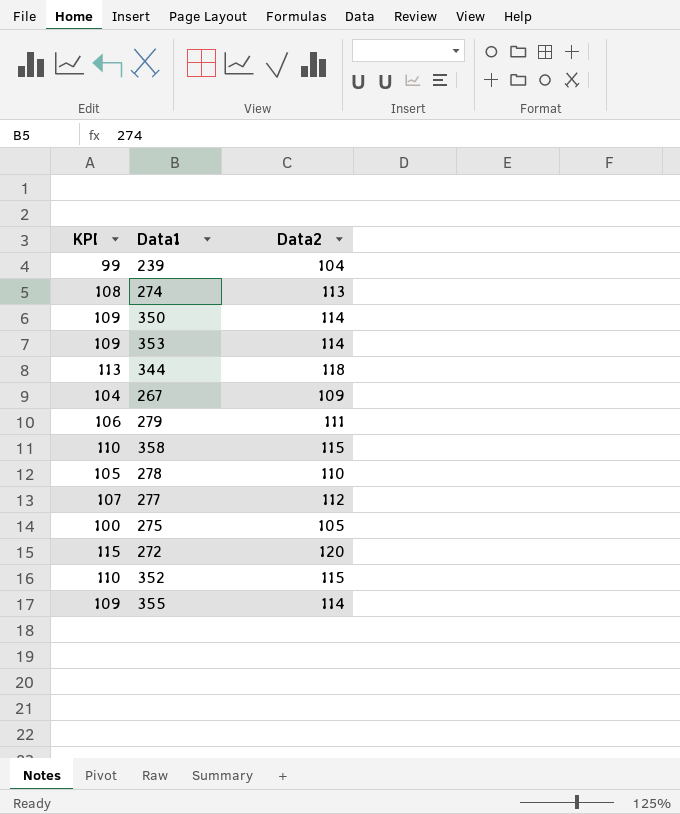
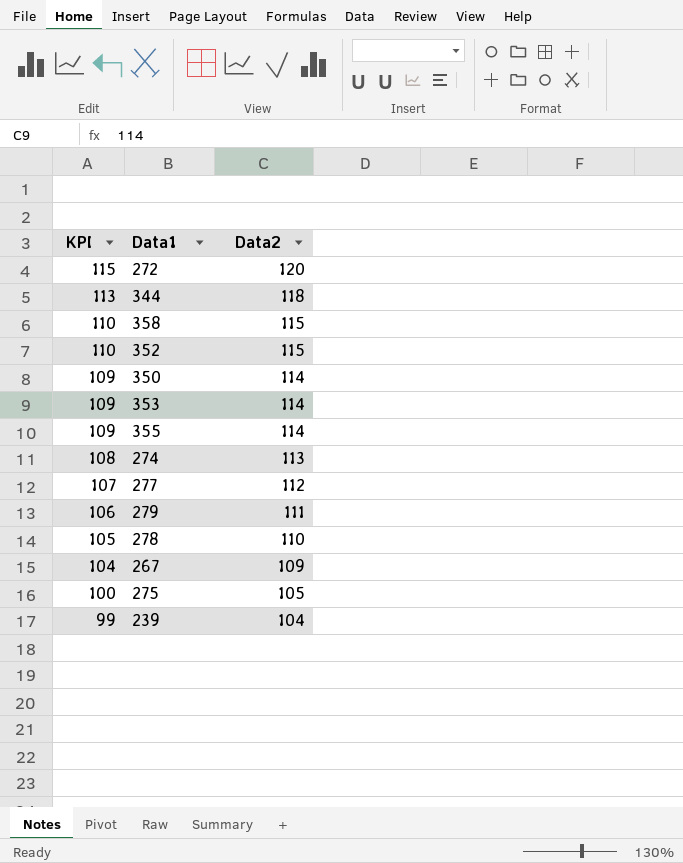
row order: none -> KPI descending

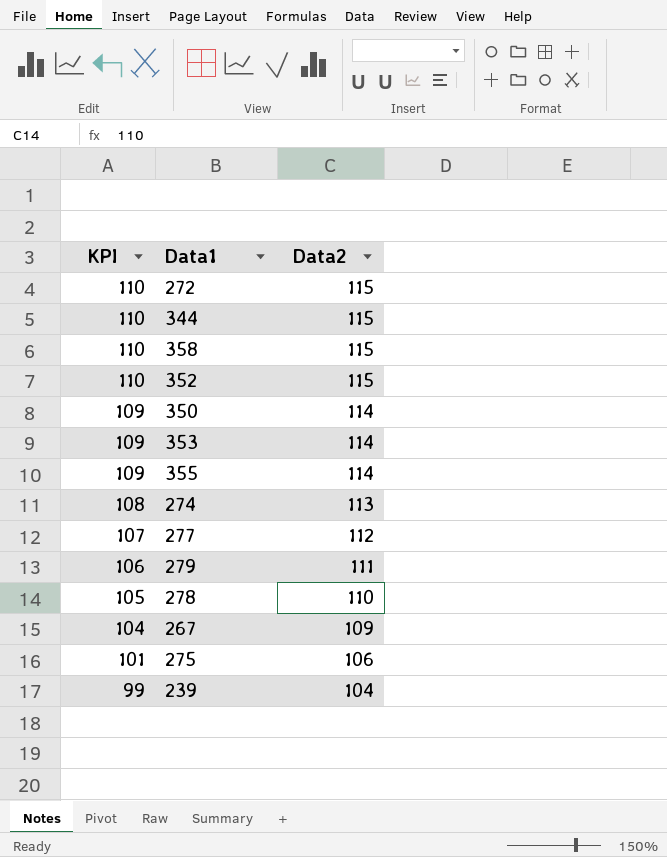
272 | KPI: 115 -> 110
272 | Data2: 120 -> 115
344 | KPI: 113 -> 110
344 | Data2: 118 -> 115
275 | KPI: 100 -> 101
275 | Data2: 105 -> 106

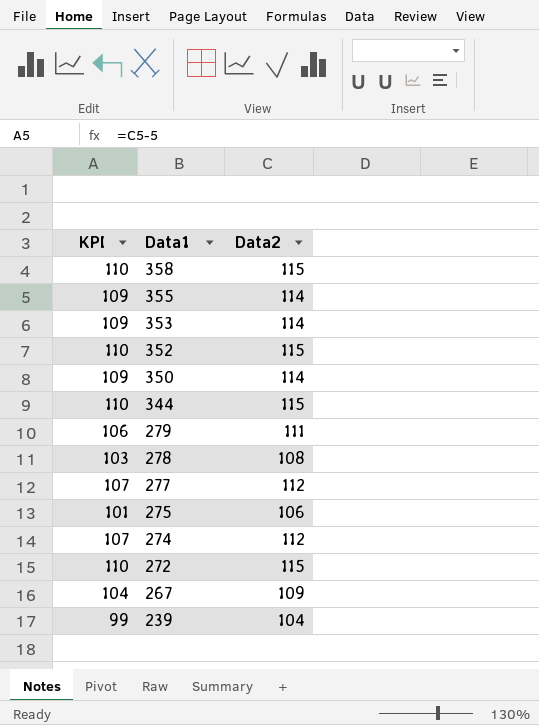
row order: KPI descending -> Data1 descending
278 | KPI: 105 -> 103
278 | Data2: 110 -> 108
274 | KPI: 108 -> 107
274 | Data2: 113 -> 112

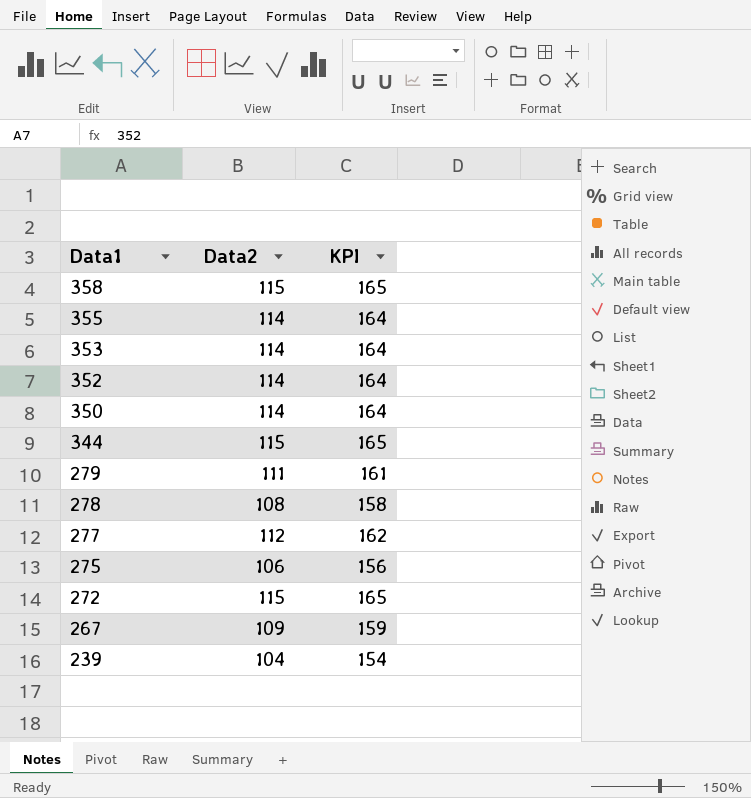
column KPI | formula: [Data2] - 5 -> [Data2] + 50
column KPI | position: 1 -> 3
row 274: 107 | 112 -> none
352 | Data2: 115 -> 114

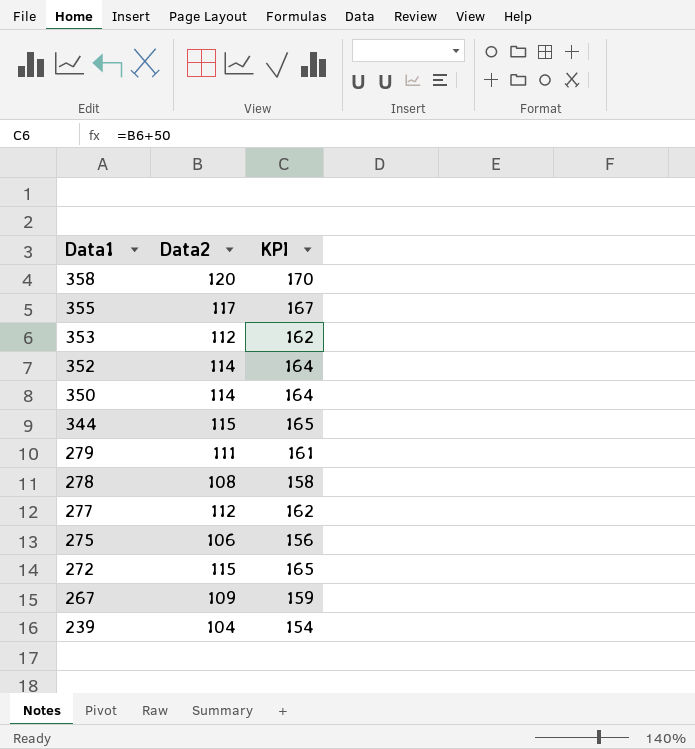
358 | Data2: 115 -> 120
358 | KPI: 165 -> 170
355 | Data2: 114 -> 117
355 | KPI: 164 -> 167
353 | Data2: 114 -> 112
353 | KPI: 164 -> 162

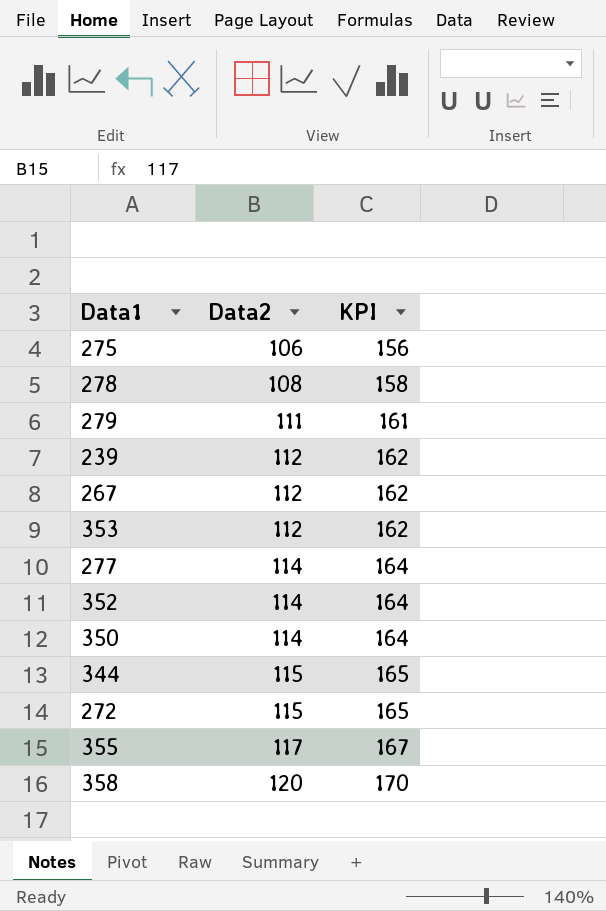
row order: Data1 descending -> Data2 ascending
239 | Data2: 104 -> 112
239 | KPI: 154 -> 162
267 | Data2: 109 -> 112
267 | KPI: 159 -> 162
277 | Data2: 112 -> 114
277 | KPI: 162 -> 164

